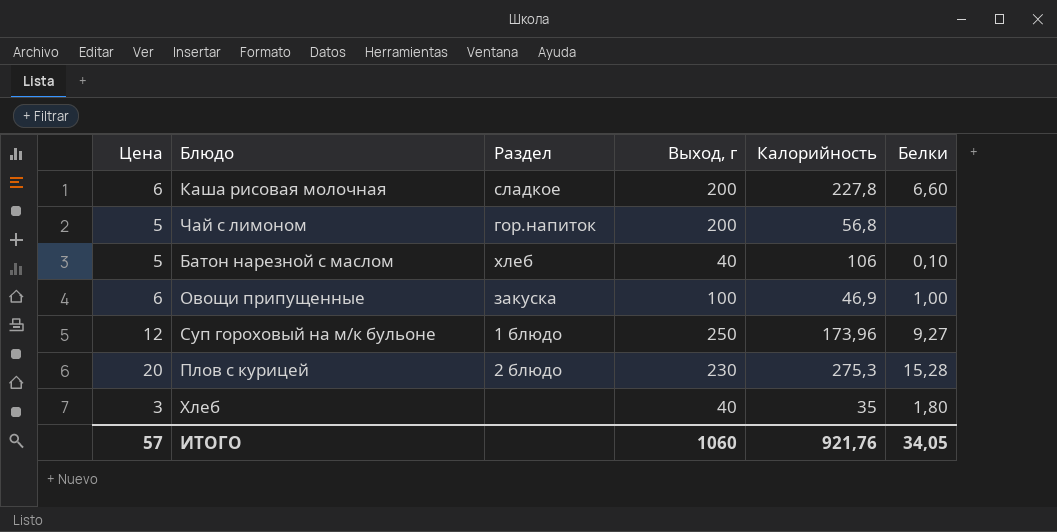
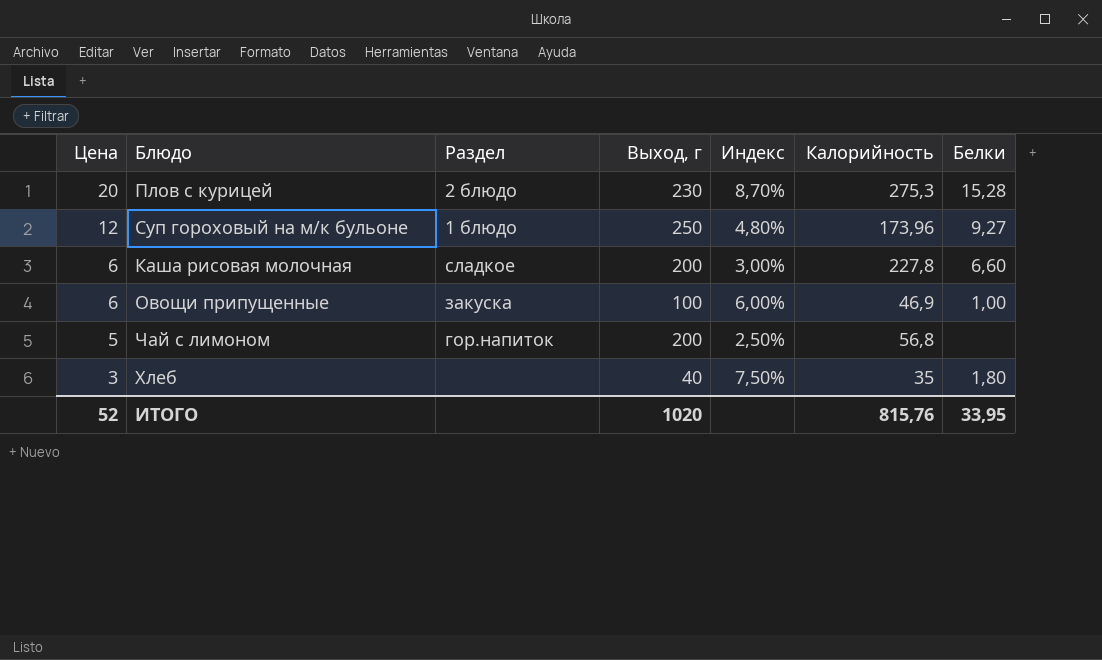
row order: none -> Цена descending
column Индекс | formula: none -> [Цена] / [Выход, г]
row Батон нарезной с маслом: 5 | хлеб | 40 | 106 | 0,10 -> none
ИТОГО | Цена: 57 -> 52
ИТОГО | Выход, г: 1060 -> 1020
ИТОГО | Калорийность: 921,76 -> 815,76
ИТОГО | Белки: 34,05 -> 33,95

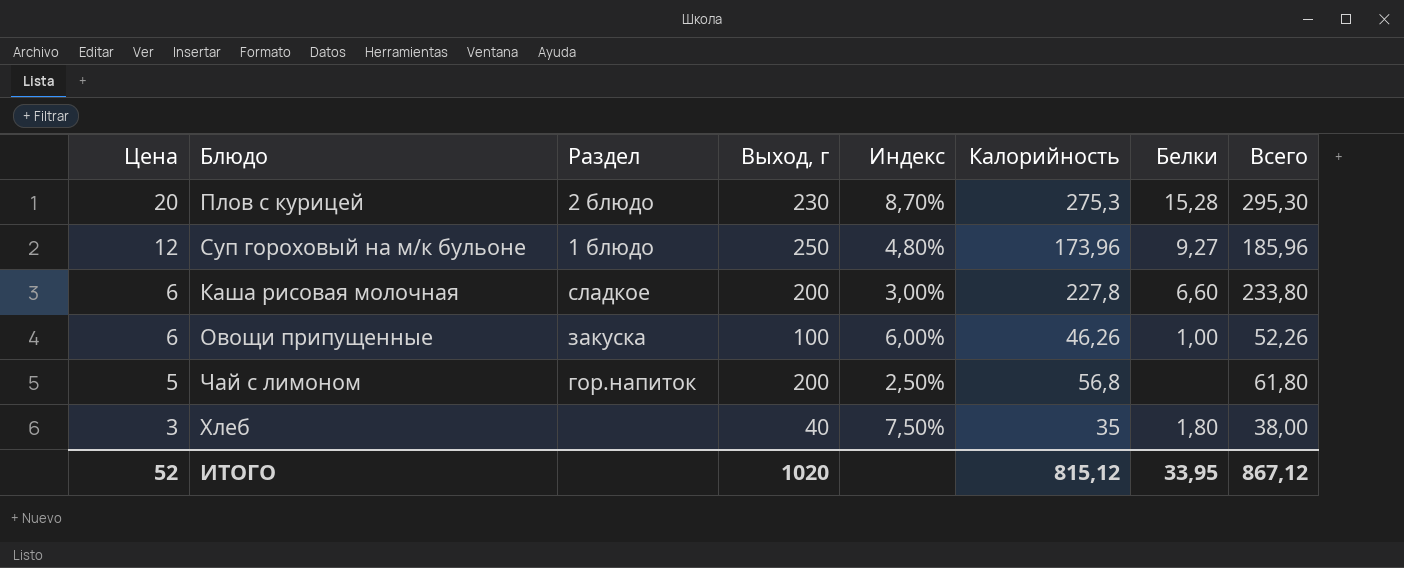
column Всего | formula: none -> [Цена] + [Калорийность]
Овощи припущенные | Калорийность: 46,9 -> 46,26
ИТОГО | Калорийность: 815,76 -> 815,12

